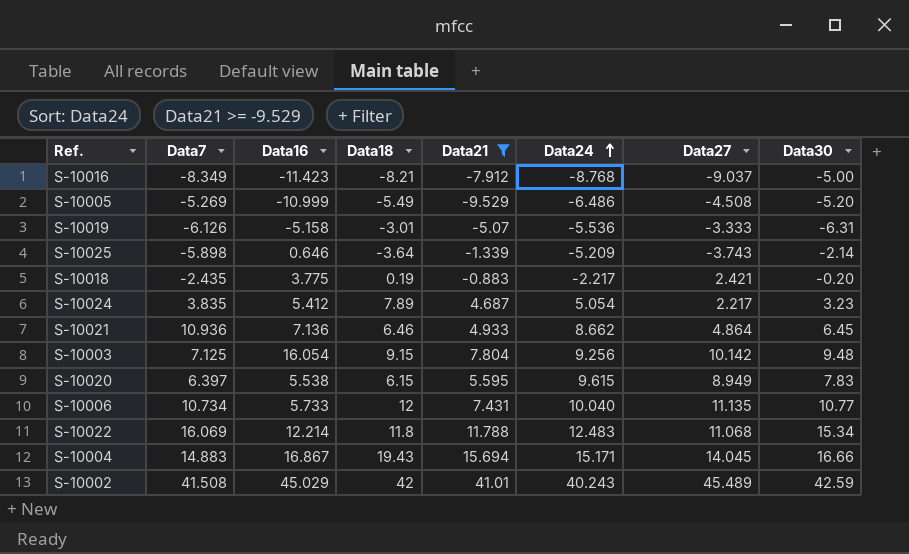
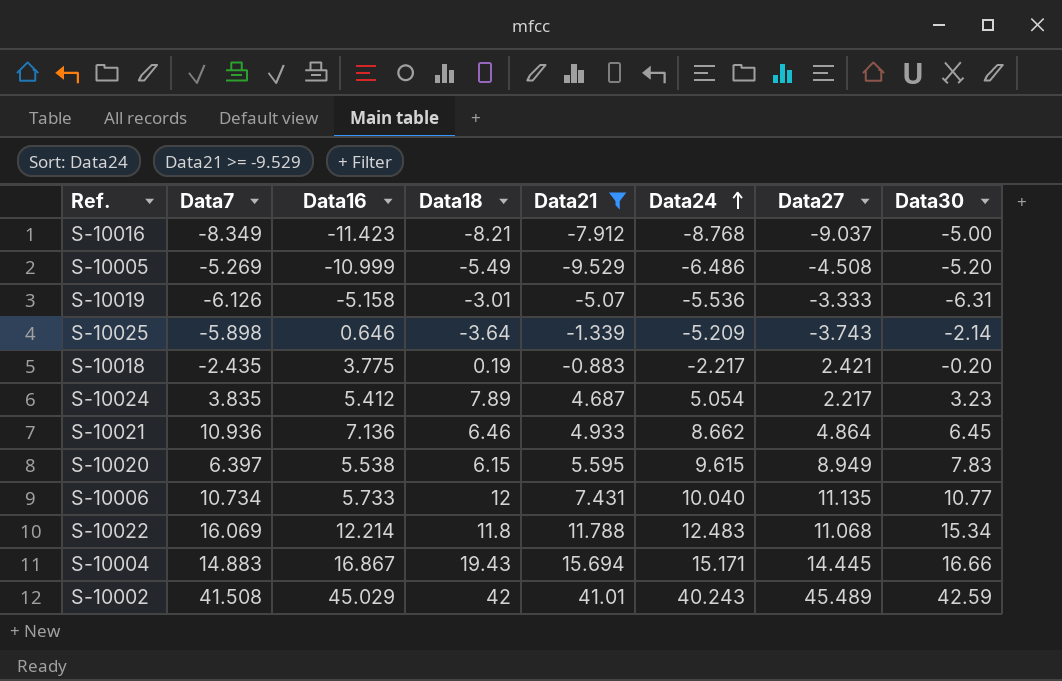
row S-10003: 7.125 | 16.054 | 9.15 | 7.804 | 9.256 | 10.142 | 9.48 -> none
S-10004 | Data27: 14.045 -> 14.445

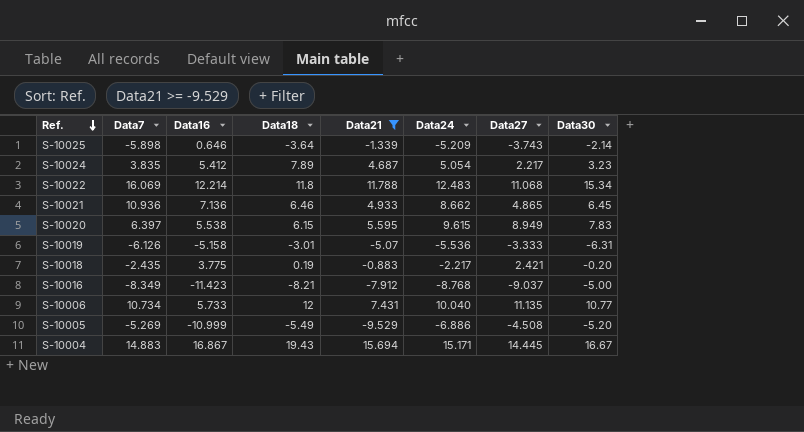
row order: Data24 ascending -> Ref. descending
row S-10002: 41.508 | 45.029 | 42 | 41.01 | 40.243 | 45.489 | 42.59 -> none
S-10021 | Data27: 4.864 -> 4.865
S-10005 | Data24: -6.486 -> -6.886
S-10004 | Data30: 16.66 -> 16.67

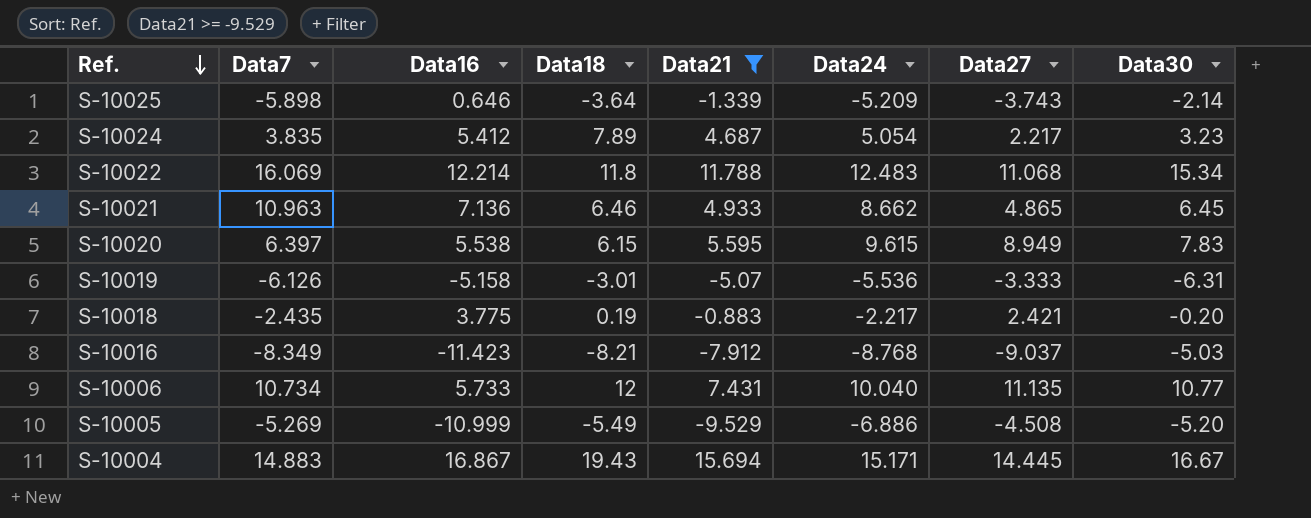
S-10021 | Data7: 10.936 -> 10.963
S-10016 | Data30: -5.00 -> -5.03

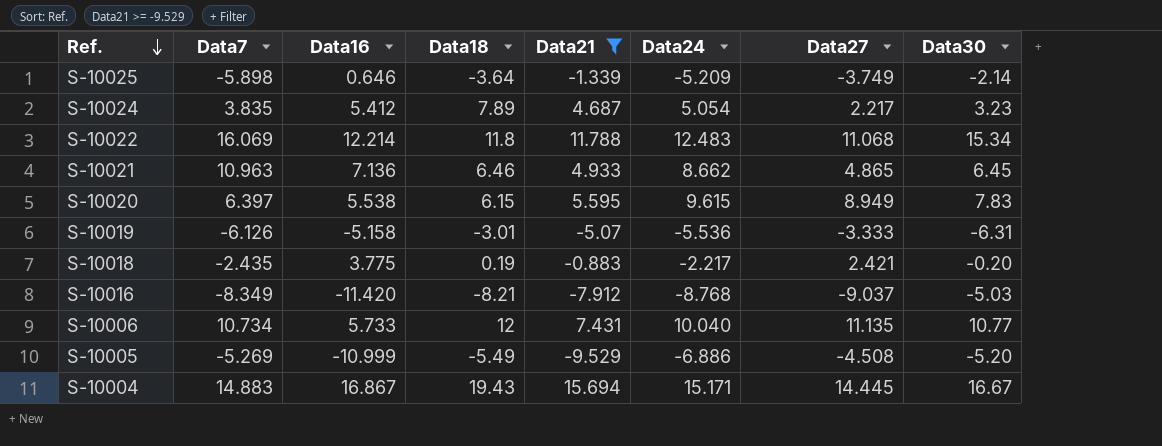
S-10025 | Data27: -3.743 -> -3.749
S-10016 | Data16: -11.423 -> -11.420

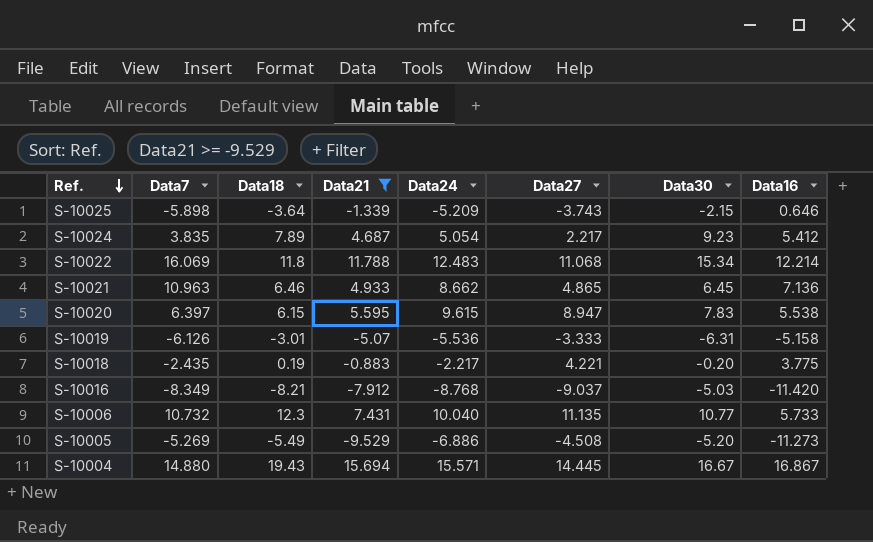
column Data16 | position: 3 -> 8
S-10025 | Data27: -3.749 -> -3.743
S-10025 | Data30: -2.14 -> -2.15
S-10024 | Data30: 3.23 -> 9.23
S-10020 | Data27: 8.949 -> 8.947
S-10018 | Data27: 2.421 -> 4.221
S-10006 | Data7: 10.734 -> 10.732
S-10006 | Data18: 12 -> 12.3
S-10005 | Data16: -10.999 -> -11.273
S-10004 | Data7: 14.883 -> 14.880
S-10004 | Data24: 15.171 -> 15.571

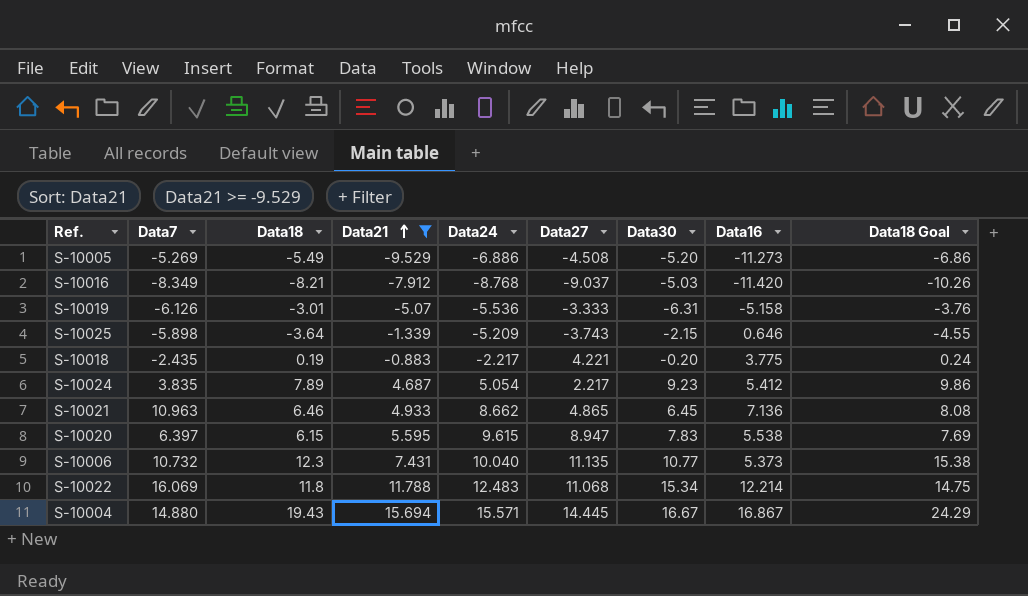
row order: Ref. descending -> Data21 ascending
column Data18 Goal | formula: none -> [Data18] * 1.25
S-10006 | Data16: 5.733 -> 5.373

